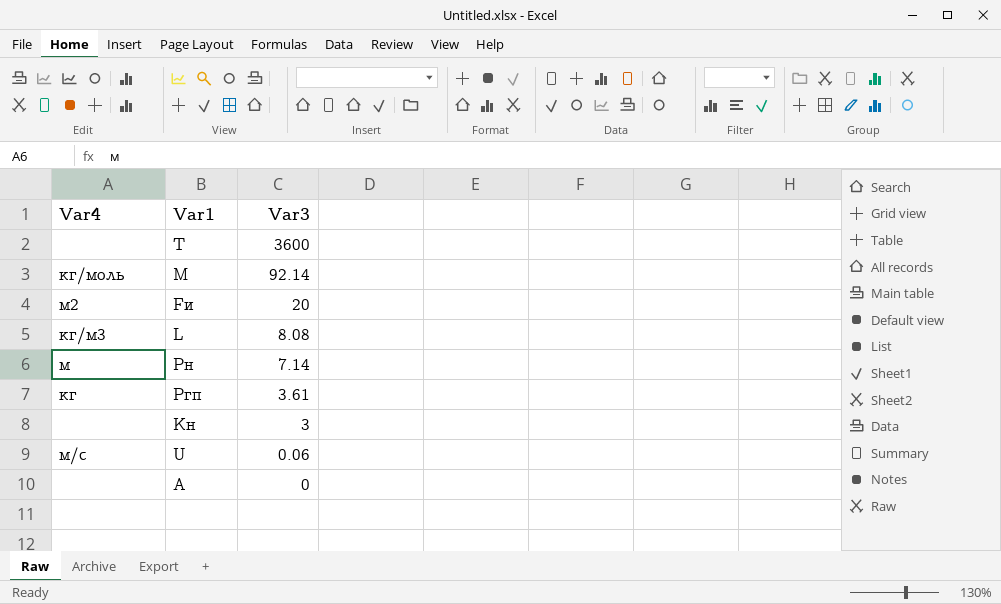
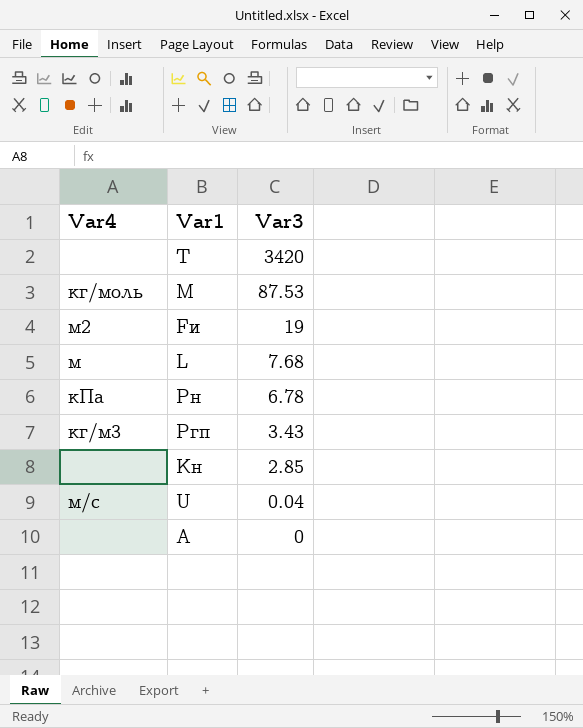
T | Var3: 3600 -> 3420
M | Var3: 92.14 -> 87.53
Fи | Var3: 20 -> 19
L | Var4: кг/м3 -> м
L | Var3: 8.08 -> 7.68
Pн | Var4: м -> кПа
Pн | Var3: 7.14 -> 6.78
Pгп | Var4: кг -> кг/м3
Pгп | Var3: 3.61 -> 3.43
Кн | Var3: 3 -> 2.85
U | Var3: 0.06 -> 0.04

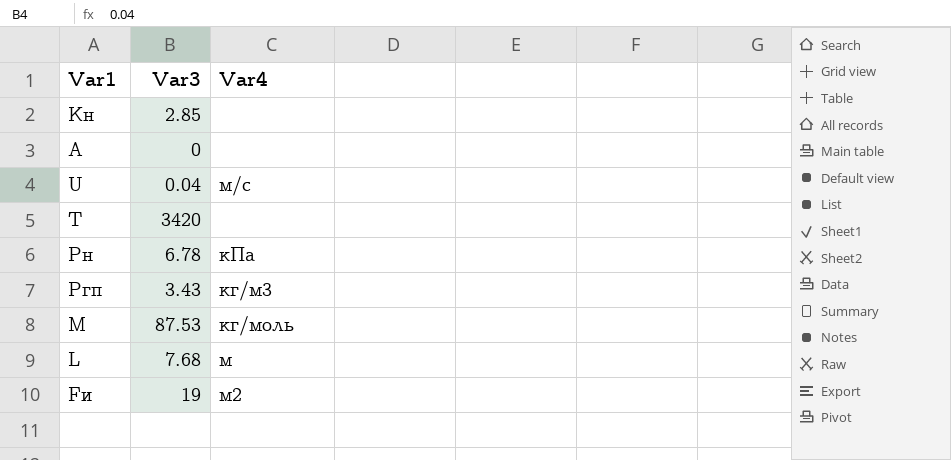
row order: Var3 descending -> Var1 descending
column Var4 | position: 1 -> 3

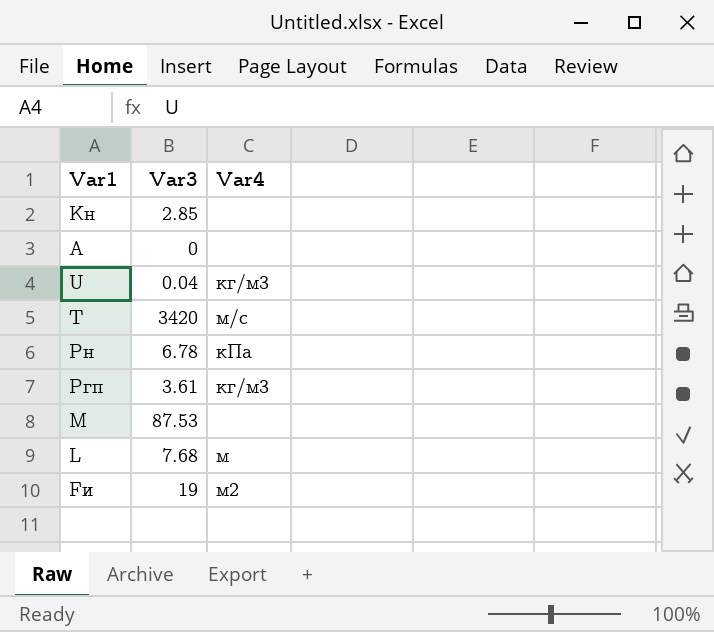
U | Var4: м/с -> кг/м3
T | Var4: none -> м/с
Pгп | Var3: 3.43 -> 3.61
M | Var4: кг/моль -> none

